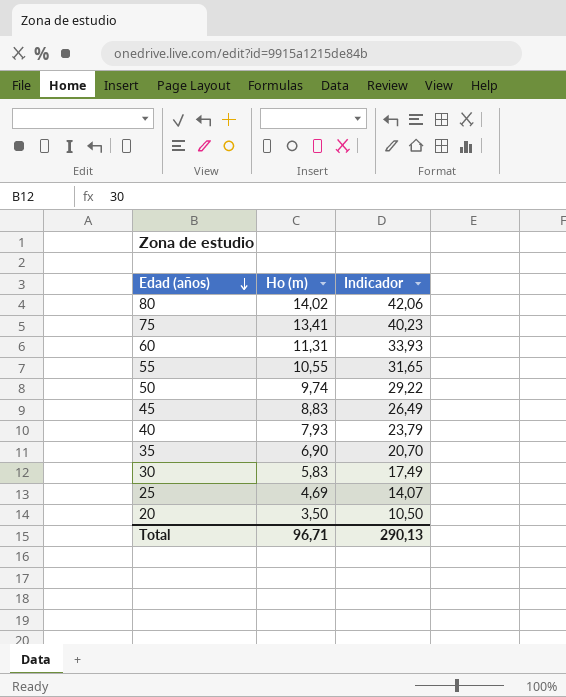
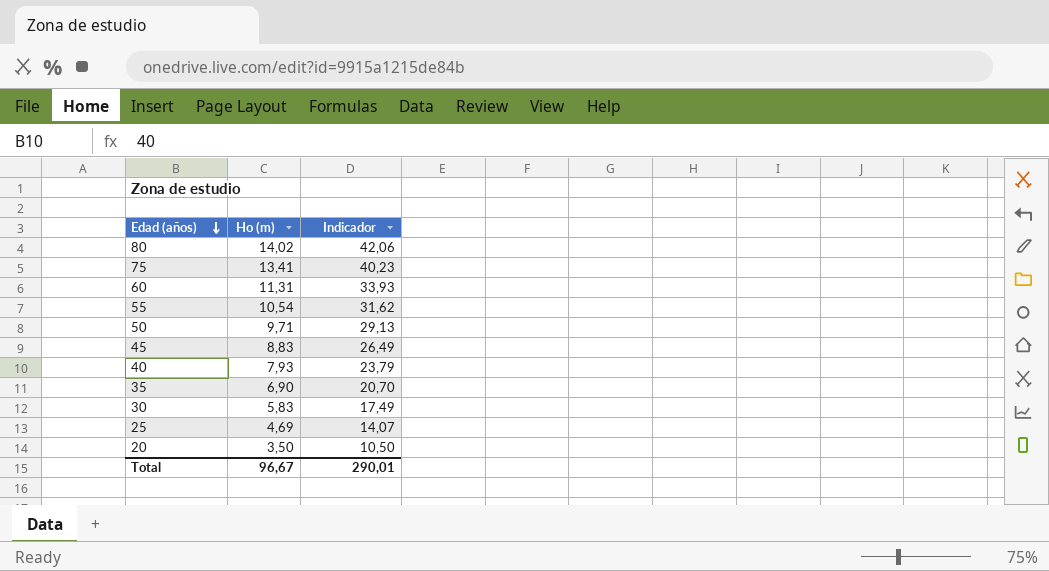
55 | Ho (m): 10,55 -> 10,54
55 | Indicador: 31,65 -> 31,62
50 | Ho (m): 9,74 -> 9,71
50 | Indicador: 29,22 -> 29,13
Total | Ho (m): 96,71 -> 96,67
Total | Indicador: 290,13 -> 290,01

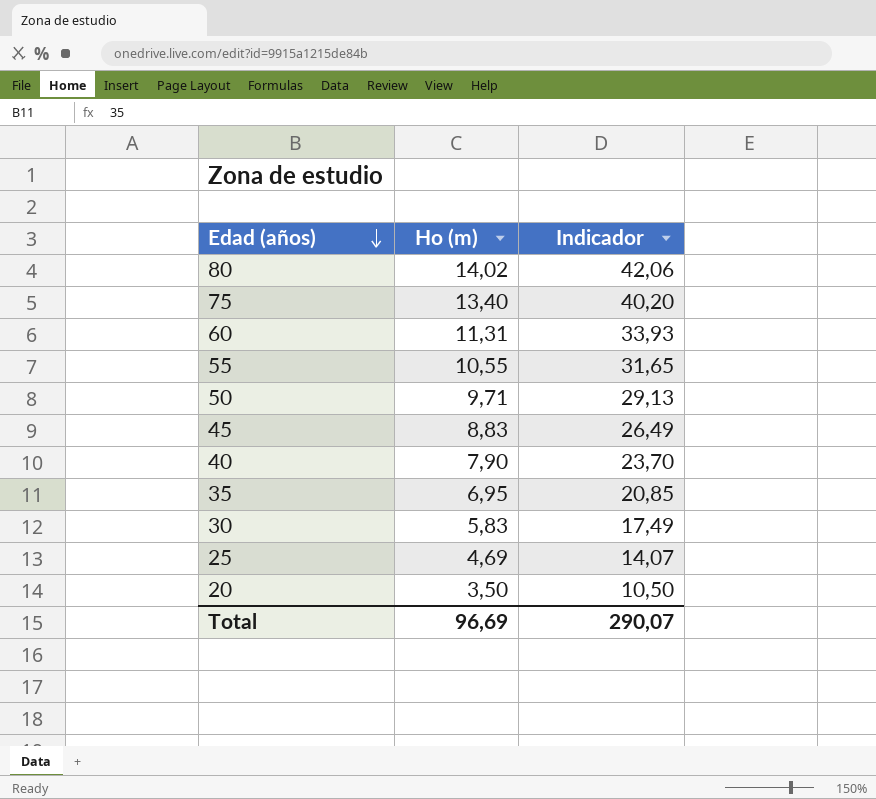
75 | Ho (m): 13,41 -> 13,40
75 | Indicador: 40,23 -> 40,20
55 | Ho (m): 10,54 -> 10,55
55 | Indicador: 31,62 -> 31,65
40 | Ho (m): 7,93 -> 7,90
40 | Indicador: 23,79 -> 23,70
35 | Ho (m): 6,90 -> 6,95
35 | Indicador: 20,70 -> 20,85
Total | Ho (m): 96,67 -> 96,69
Total | Indicador: 290,01 -> 290,07

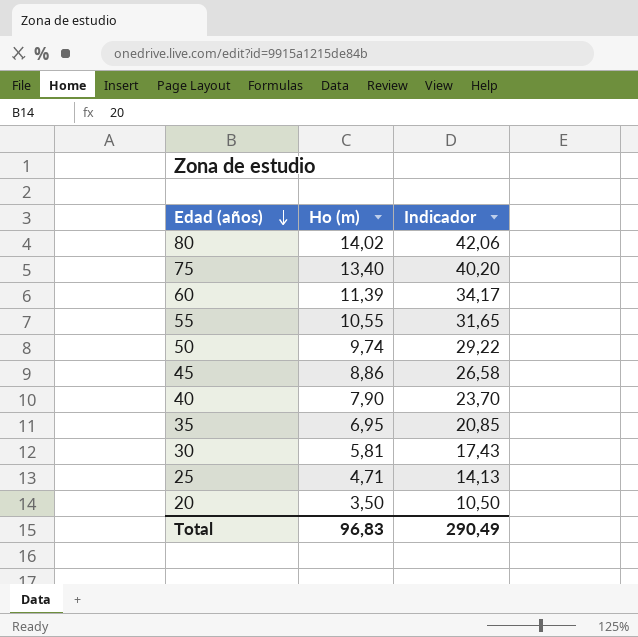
60 | Ho (m): 11,31 -> 11,39
60 | Indicador: 33,93 -> 34,17
50 | Ho (m): 9,71 -> 9,74
50 | Indicador: 29,13 -> 29,22
45 | Ho (m): 8,83 -> 8,86
45 | Indicador: 26,49 -> 26,58
30 | Ho (m): 5,83 -> 5,81
30 | Indicador: 17,49 -> 17,43
25 | Ho (m): 4,69 -> 4,71
25 | Indicador: 14,07 -> 14,13
Total | Ho (m): 96,69 -> 96,83
Total | Indicador: 290,07 -> 290,49

